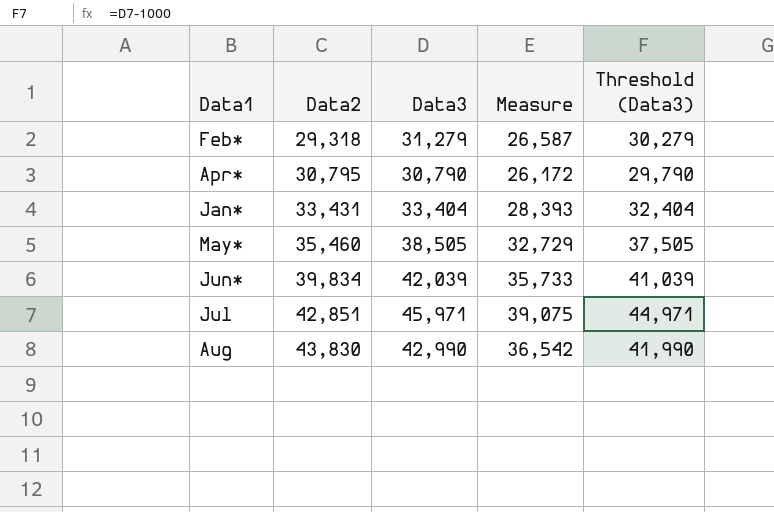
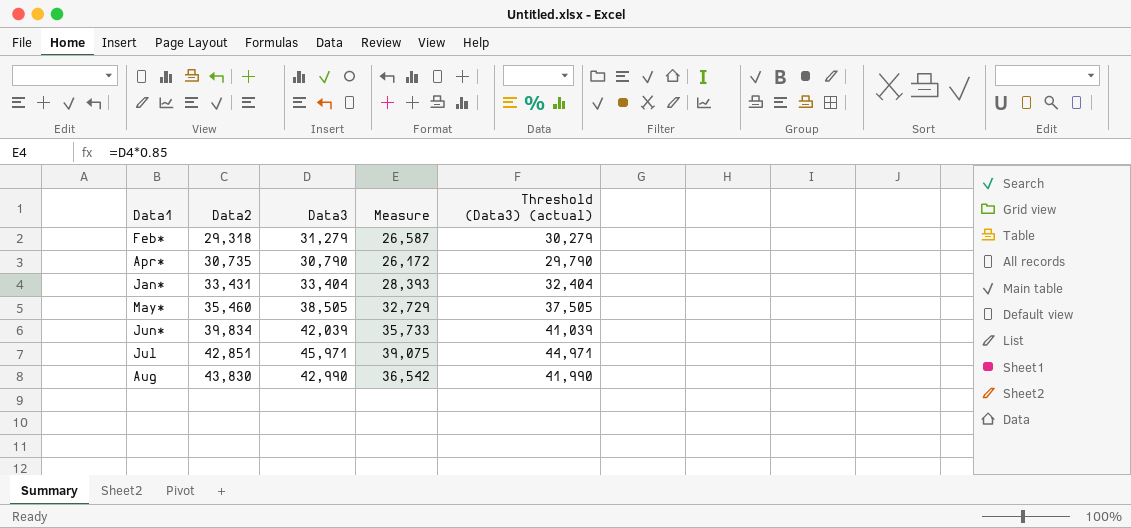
column name: Threshold (Data3) -> Threshold (Data3) (actual)
Apr* | Data2: 30,795 -> 30,735

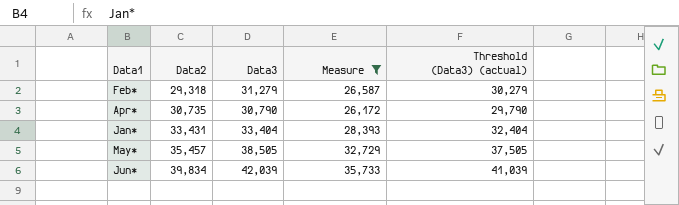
filter: none -> Measure <= 35,733
May* | Data2: 35,460 -> 35,457

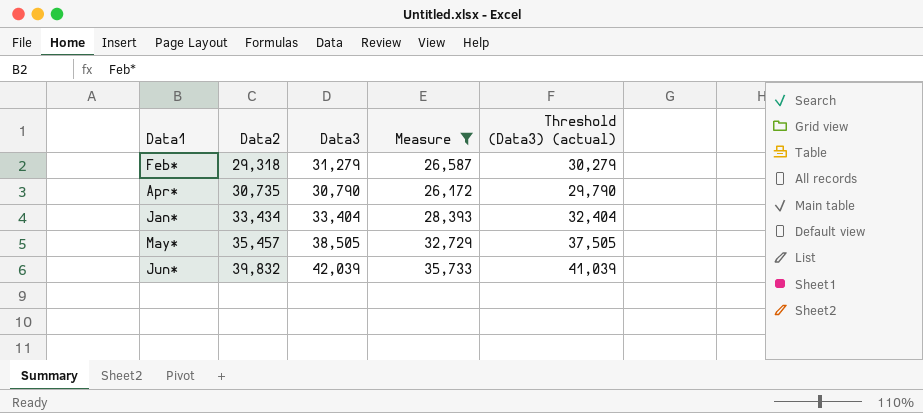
Jan* | Data2: 33,431 -> 33,434
Jun* | Data2: 39,834 -> 39,832

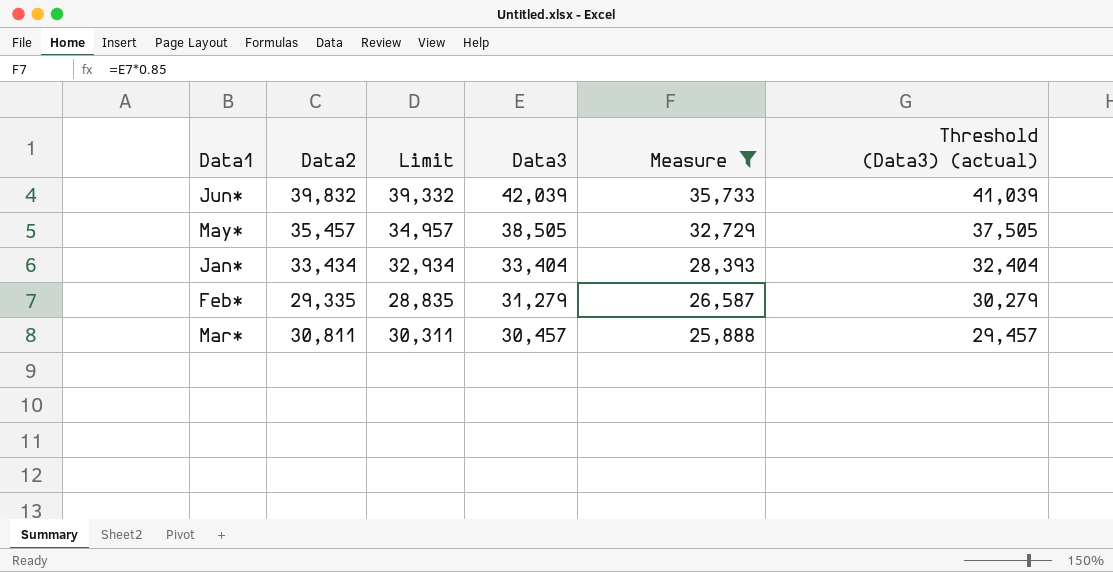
row order: Data2 ascending -> Data3 descending
column Limit | formula: none -> [Data2] - 500
row Apr*: 30,735 | 30,790 | 26,172 | 29,790 -> none
Feb* | Data2: 29,318 -> 29,335
row Mar*: none -> 30,811 | 30,311 | 30,457 | 25,888 | 29,457

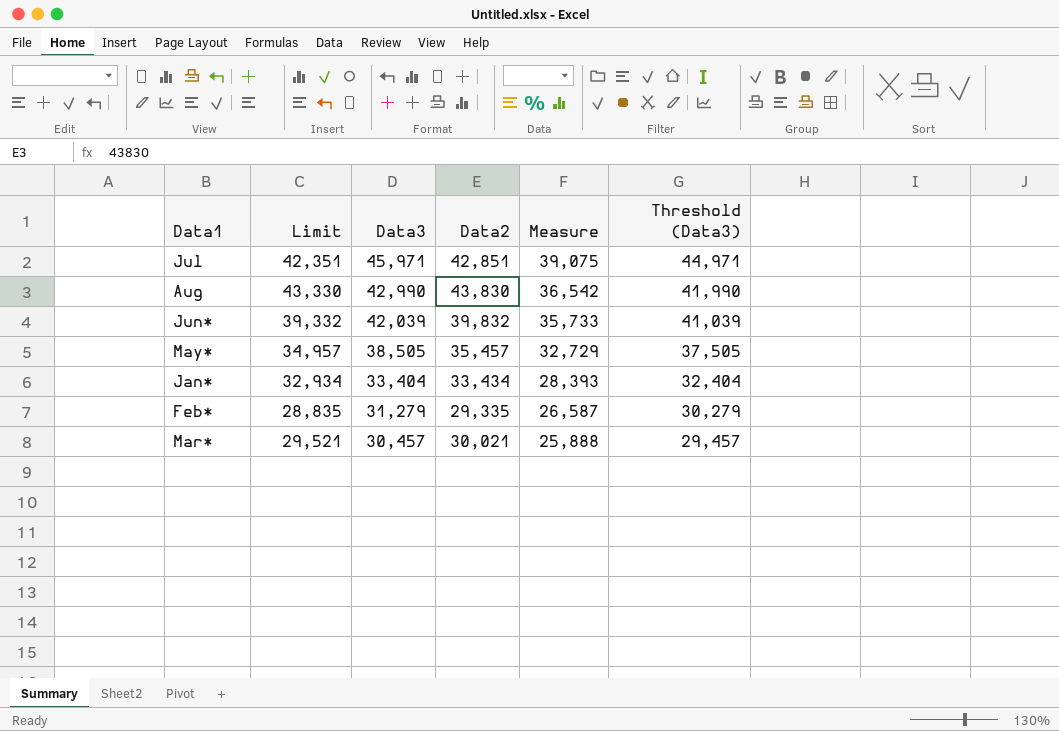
filter: Measure <= 35,733 -> none
column Data2 | position: 2 -> 4
column name: Threshold (Data3) (actual) -> Threshold (Data3)
Mar* | Limit: 30,311 -> 29,521
Mar* | Data2: 30,811 -> 30,021

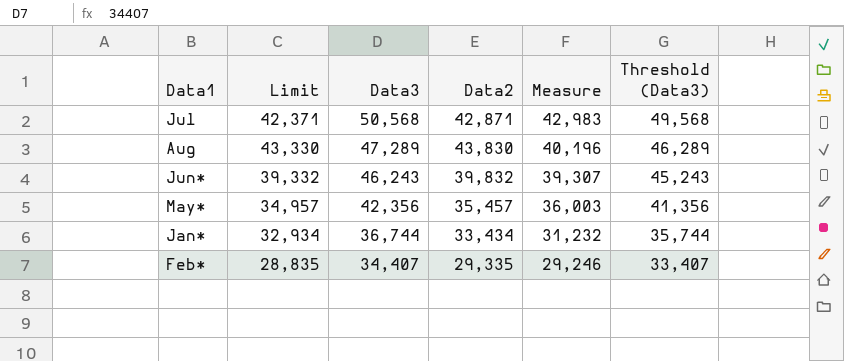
row Mar*: 29,521 | 30,457 | 30,021 | 25,888 | 29,457 -> none
Jul | Limit: 42,351 -> 42,371
Jul | Data3: 45,971 -> 50,568
Jul | Data2: 42,851 -> 42,871
Jul | Measure: 39,075 -> 42,983
Jul | Threshold (Data3): 44,971 -> 49,568
Aug | Data3: 42,990 -> 47,289
Aug | Measure: 36,542 -> 40,196
Aug | Threshold (Data3): 41,990 -> 46,289
Jun* | Data3: 42,039 -> 46,243
Jun* | Measure: 35,733 -> 39,307
Jun* | Threshold (Data3): 41,039 -> 45,243
May* | Data3: 38,505 -> 42,356
May* | Measure: 32,729 -> 36,003
May* | Threshold (Data3): 37,505 -> 41,356
Jan* | Data3: 33,404 -> 36,744
Jan* | Measure: 28,393 -> 31,232
Jan* | Threshold (Data3): 32,404 -> 35,744
Feb* | Data3: 31,279 -> 34,407
Feb* | Measure: 26,587 -> 29,246
Feb* | Threshold (Data3): 30,279 -> 33,407

